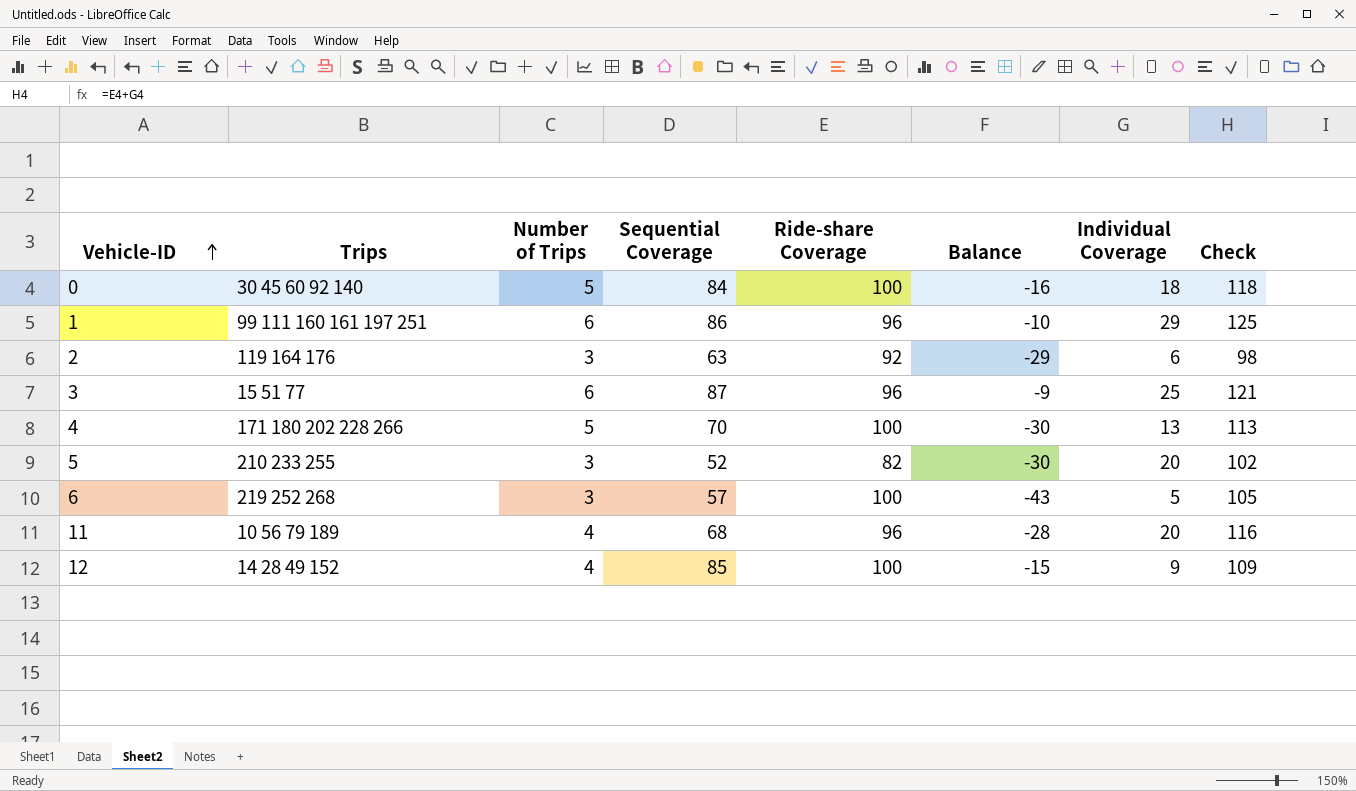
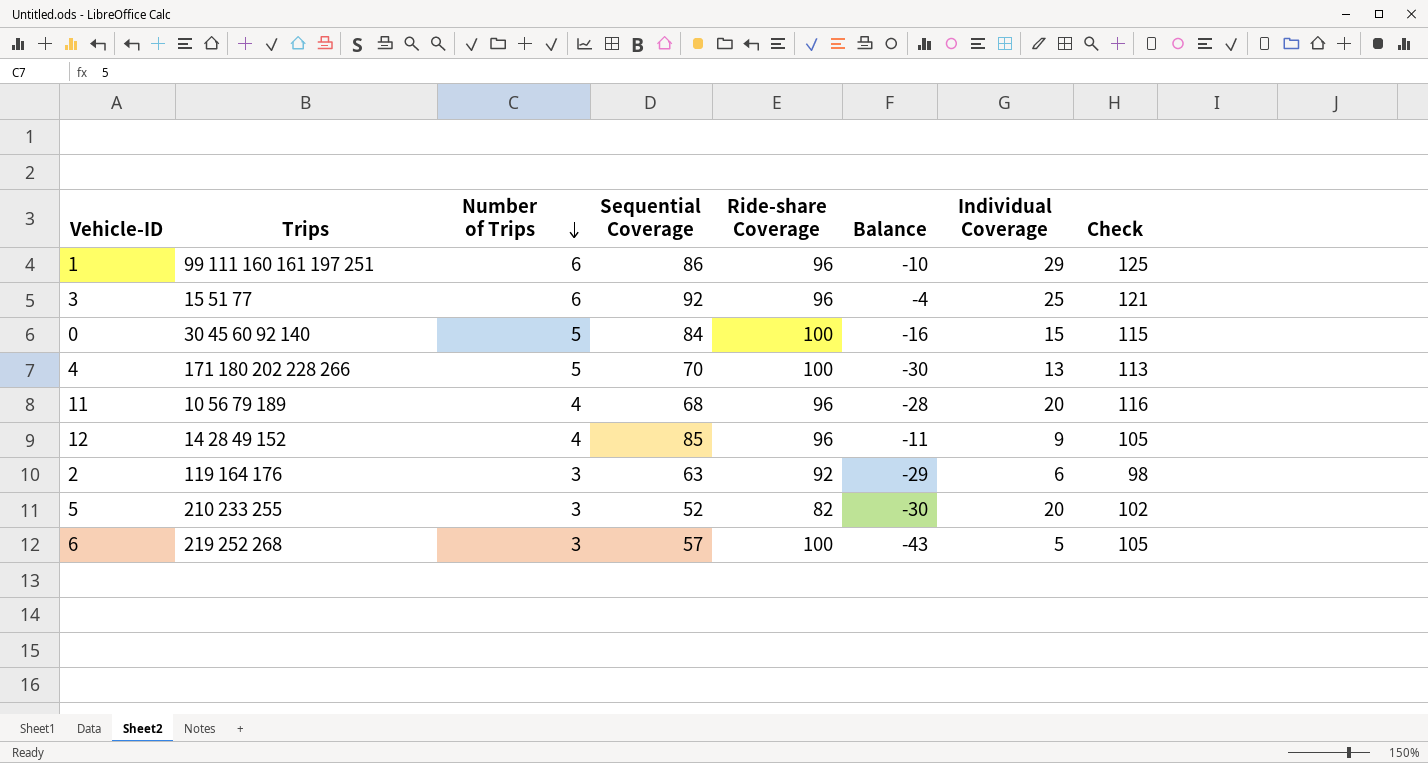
row order: Vehicle-ID ascending -> Number of Trips descending
3 | Sequential Coverage: 87 -> 92
3 | Balance: -9 -> -4
0 | Individual Coverage: 18 -> 15
0 | Check: 118 -> 115
12 | Ride-share Coverage: 100 -> 96
12 | Balance: -15 -> -11
12 | Check: 109 -> 105

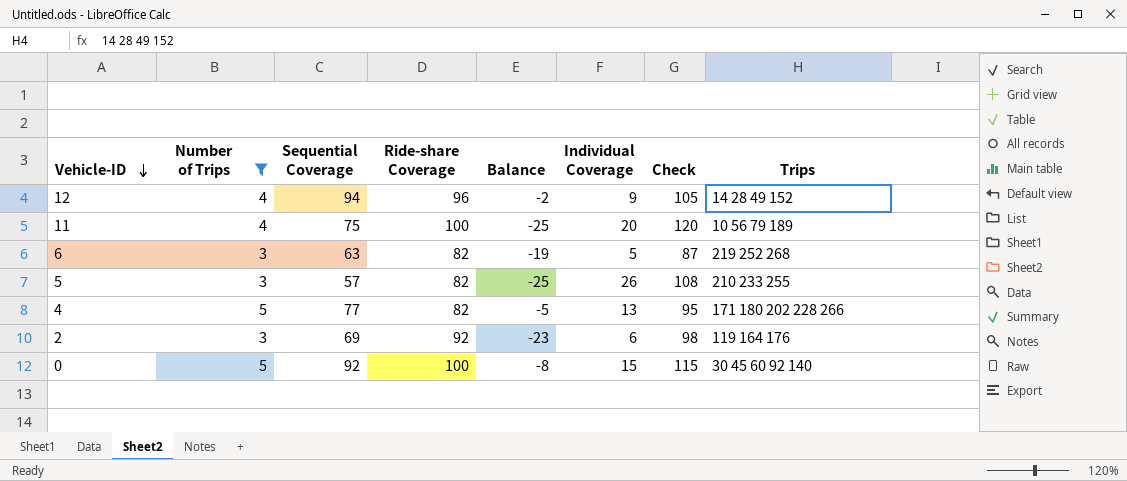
filter: none -> Number of Trips != 6
row order: Number of Trips descending -> Vehicle-ID descending
column Trips | position: 2 -> 8
12 | Sequential Coverage: 85 -> 94
12 | Balance: -11 -> -2
11 | Sequential Coverage: 68 -> 75
11 | Ride-share Coverage: 96 -> 100
11 | Balance: -28 -> -25
11 | Check: 116 -> 120
6 | Sequential Coverage: 57 -> 63
6 | Ride-share Coverage: 100 -> 82
6 | Balance: -43 -> -19
6 | Check: 105 -> 87
5 | Sequential Coverage: 52 -> 57
5 | Balance: -30 -> -25
5 | Individual Coverage: 20 -> 26
5 | Check: 102 -> 108
4 | Sequential Coverage: 70 -> 77
4 | Ride-share Coverage: 100 -> 82
4 | Balance: -30 -> -5
4 | Check: 113 -> 95
2 | Sequential Coverage: 63 -> 69
2 | Balance: -29 -> -23
0 | Sequential Coverage: 84 -> 92
0 | Balance: -16 -> -8

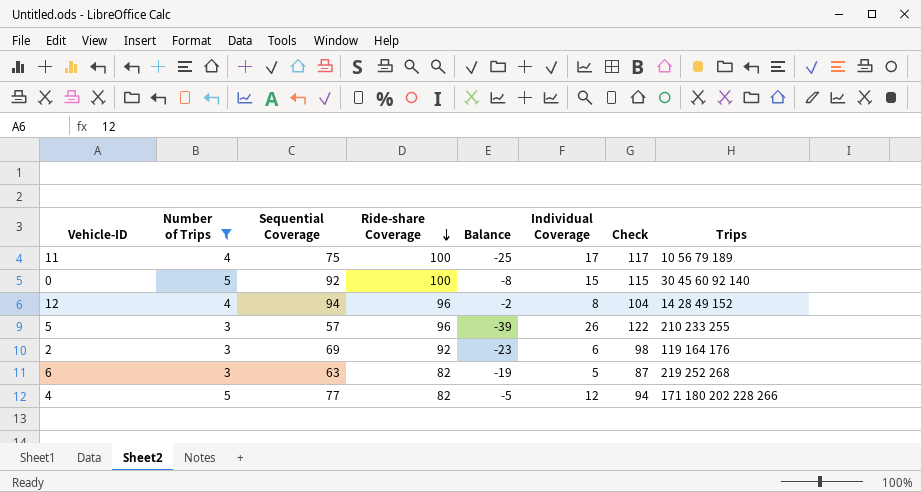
row order: Vehicle-ID descending -> Ride-share Coverage descending
11 | Individual Coverage: 20 -> 17
11 | Check: 120 -> 117
12 | Individual Coverage: 9 -> 8
12 | Check: 105 -> 104
5 | Ride-share Coverage: 82 -> 96
5 | Balance: -25 -> -39
5 | Check: 108 -> 122
4 | Individual Coverage: 13 -> 12
4 | Check: 95 -> 94

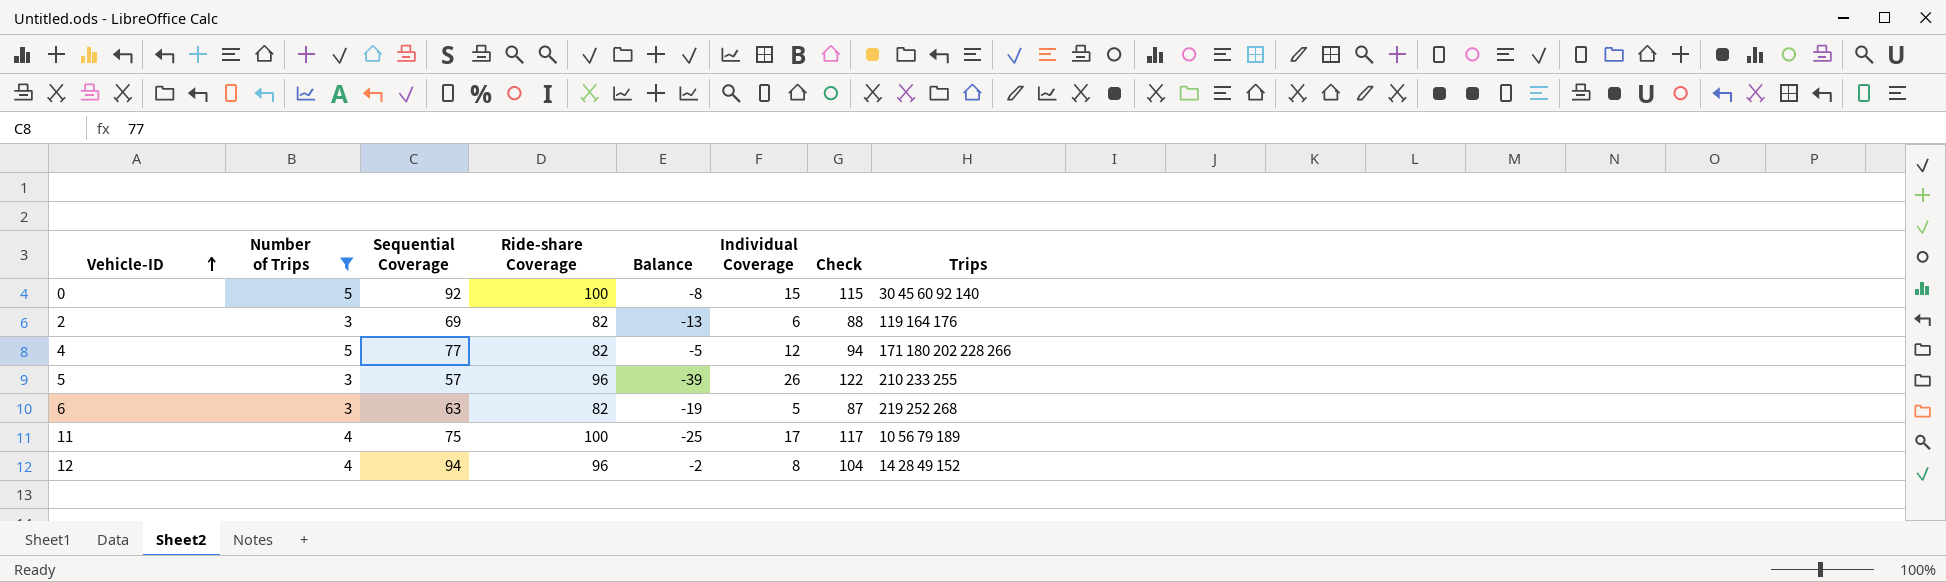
row order: Ride-share Coverage descending -> Vehicle-ID ascending
2 | Ride-share Coverage: 92 -> 82
2 | Balance: -23 -> -13
2 | Check: 98 -> 88

